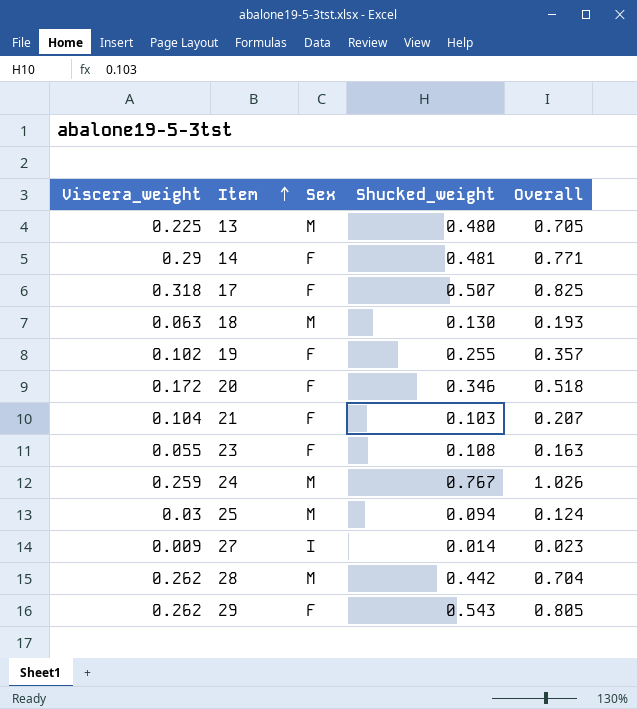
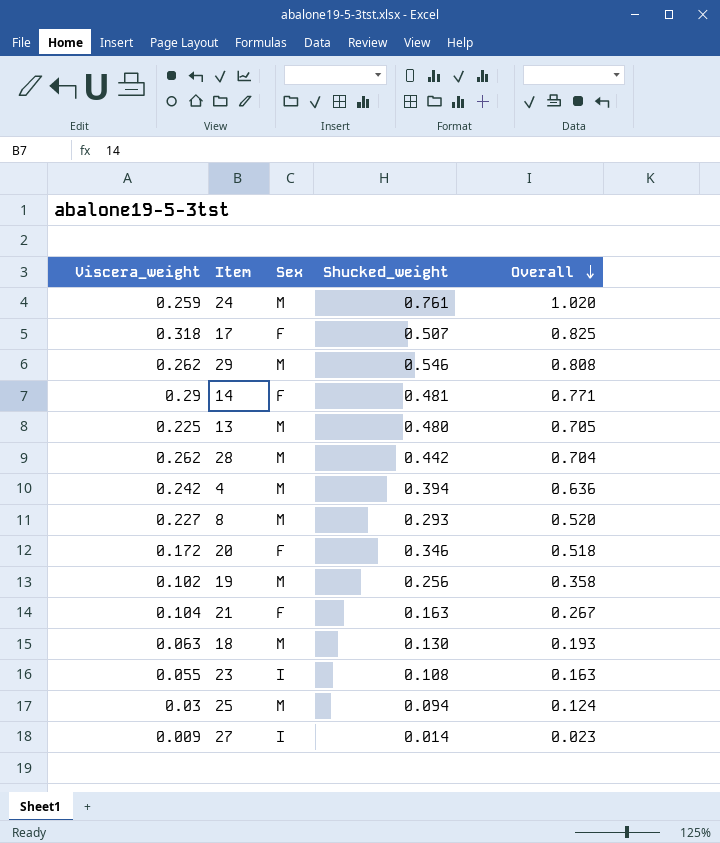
row order: Item ascending -> Overall descending
24 | Shucked_weight: 0.767 -> 0.761
24 | Overall: 1.026 -> 1.020
29 | Sex: F -> M
29 | Shucked_weight: 0.543 -> 0.546
29 | Overall: 0.805 -> 0.808
row 4: none -> 0.242 | M | 0.394 | 0.636
row 8: none -> 0.227 | M | 0.293 | 0.520
19 | Sex: F -> M
19 | Shucked_weight: 0.255 -> 0.256
19 | Overall: 0.357 -> 0.358
21 | Shucked_weight: 0.103 -> 0.163
21 | Overall: 0.207 -> 0.267
23 | Sex: F -> I

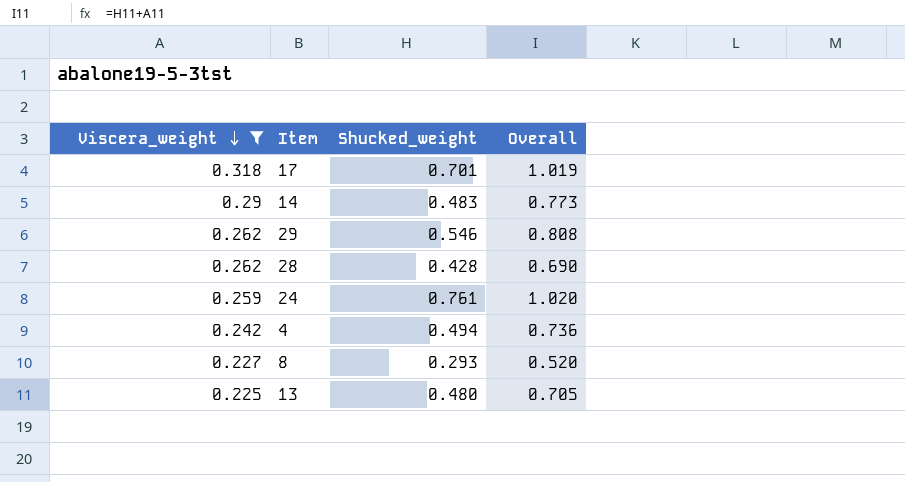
filter: none -> Viscera_weight >= 0.225
row order: Overall descending -> Viscera_weight descending
column Sex | position: 3 -> none
17 | Shucked_weight: 0.507 -> 0.701
17 | Overall: 0.825 -> 1.019
14 | Shucked_weight: 0.481 -> 0.483
14 | Overall: 0.771 -> 0.773
28 | Shucked_weight: 0.442 -> 0.428
28 | Overall: 0.704 -> 0.690
4 | Shucked_weight: 0.394 -> 0.494
4 | Overall: 0.636 -> 0.736

